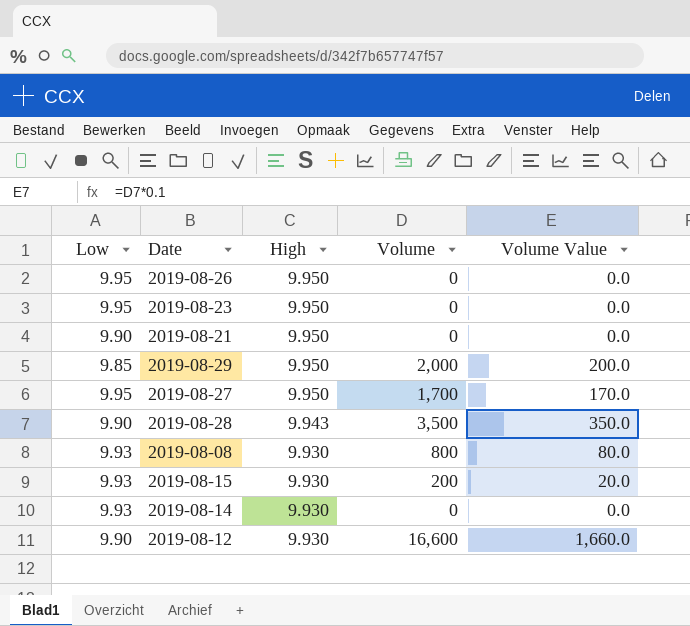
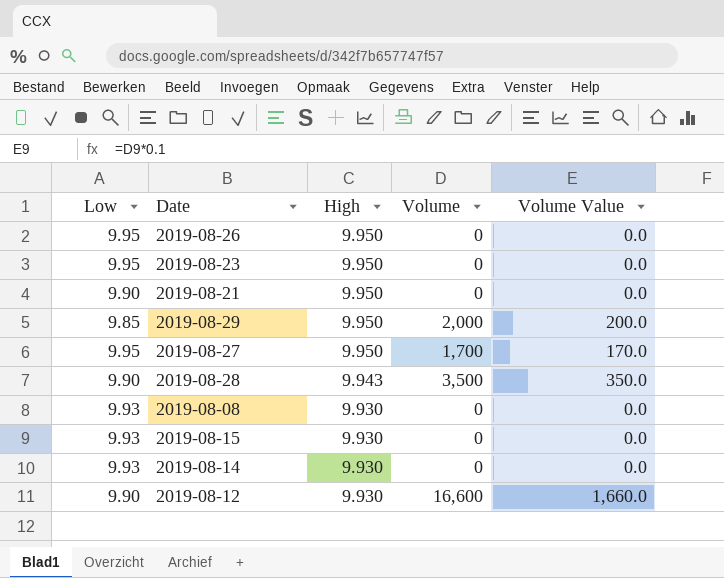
2019-08-08 | Volume: 800 -> 0
2019-08-08 | Volume Value: 80.0 -> 0.0
2019-08-15 | Volume: 200 -> 0
2019-08-15 | Volume Value: 20.0 -> 0.0

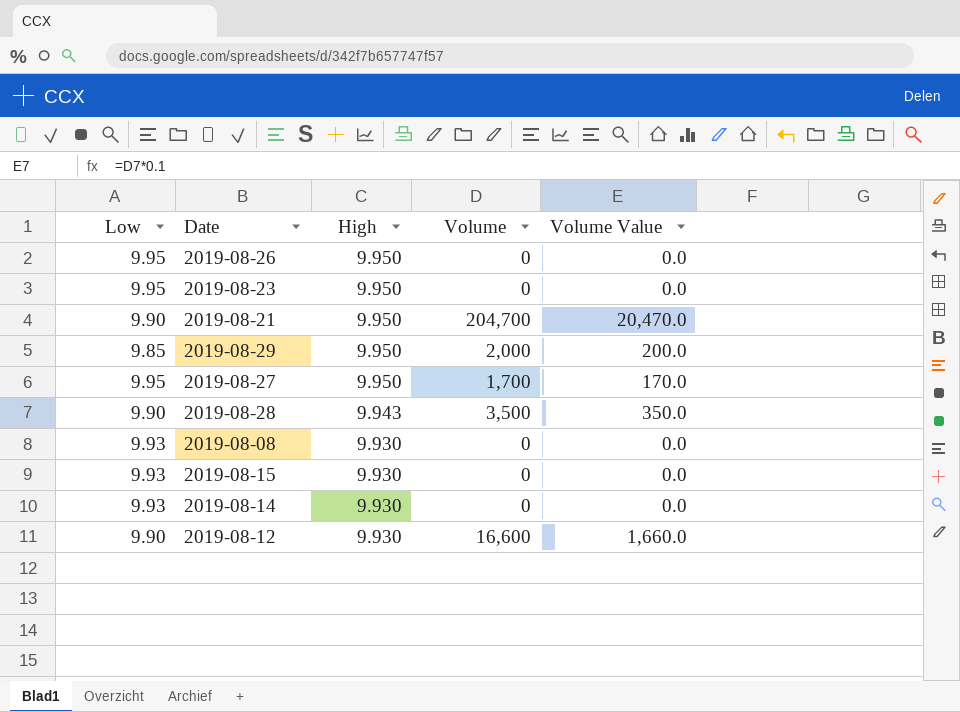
2019-08-21 | Volume: 0 -> 204,700
2019-08-21 | Volume Value: 0.0 -> 20,470.0

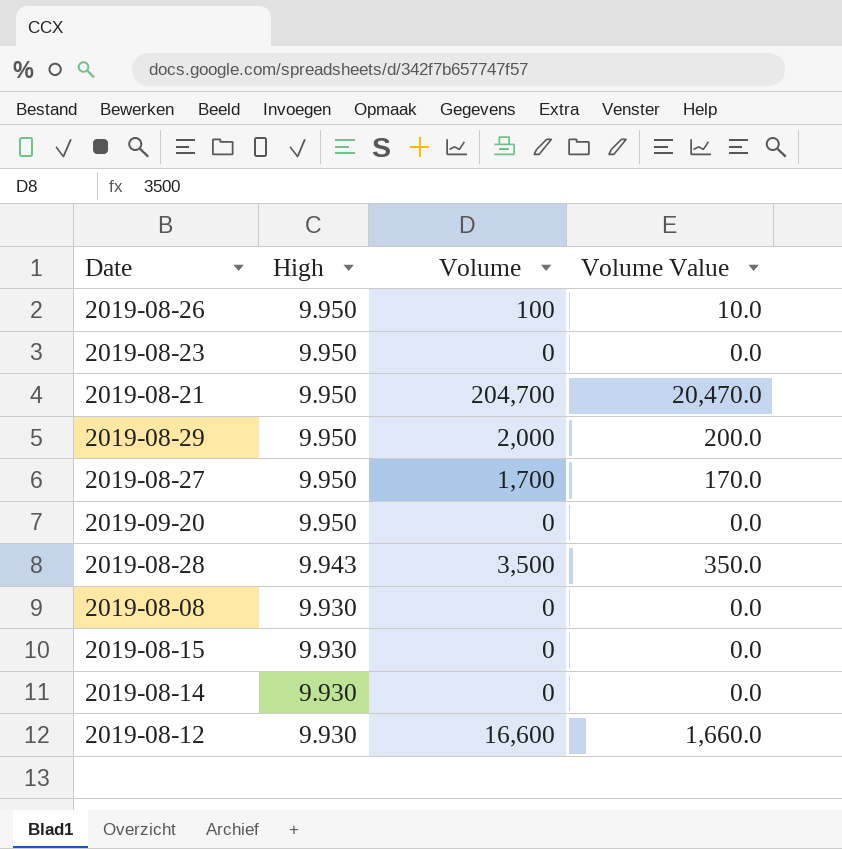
column Low | position: 1 -> none
2019-08-26 | Volume: 0 -> 100
2019-08-26 | Volume Value: 0.0 -> 10.0
row 2019-09-20: none -> 9.950 | 0 | 0.0

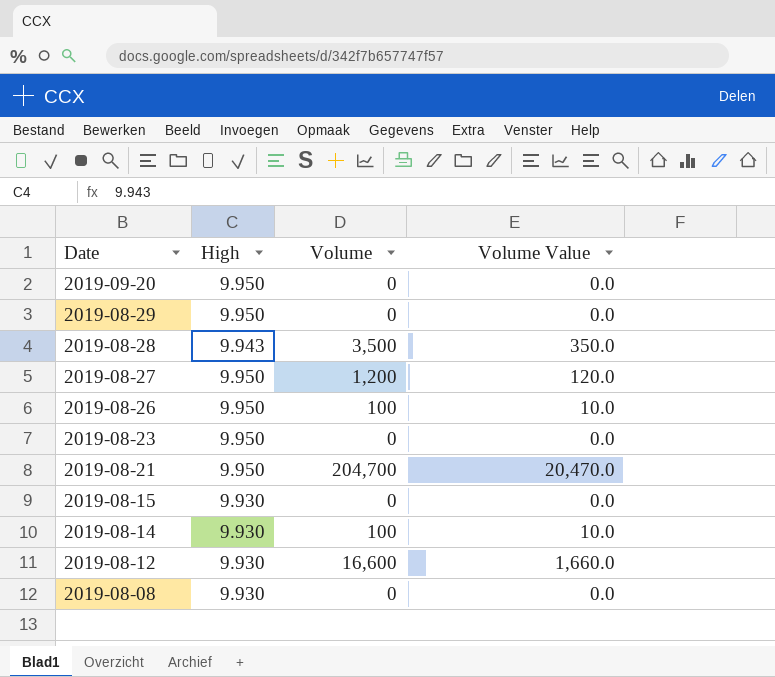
row order: High descending -> Date descending
2019-08-29 | Volume: 2,000 -> 0
2019-08-29 | Volume Value: 200.0 -> 0.0
2019-08-27 | Volume: 1,700 -> 1,200
2019-08-27 | Volume Value: 170.0 -> 120.0
2019-08-14 | Volume: 0 -> 100
2019-08-14 | Volume Value: 0.0 -> 10.0

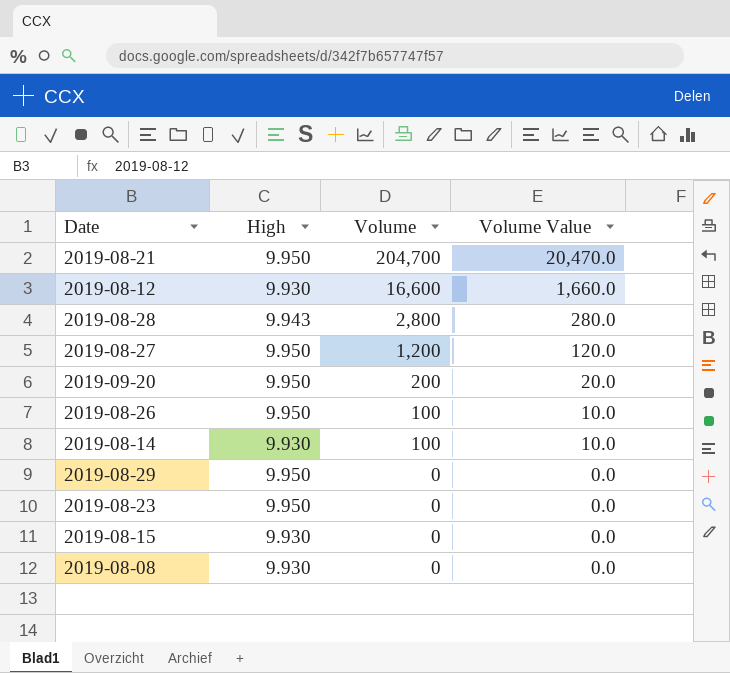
row order: Date descending -> Volume descending
2019-08-28 | Volume: 3,500 -> 2,800
2019-08-28 | Volume Value: 350.0 -> 280.0
2019-09-20 | Volume: 0 -> 200
2019-09-20 | Volume Value: 0.0 -> 20.0

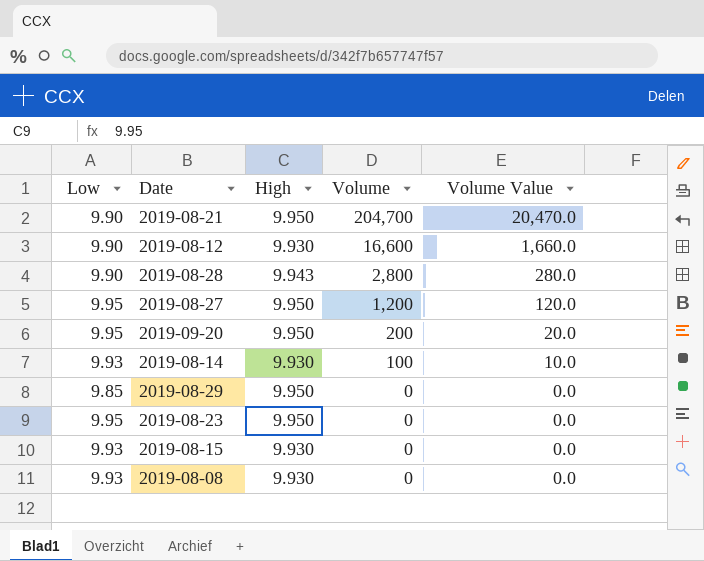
column Low | position: none -> 1
row 2019-08-26: 9.950 | 100 | 10.0 -> none

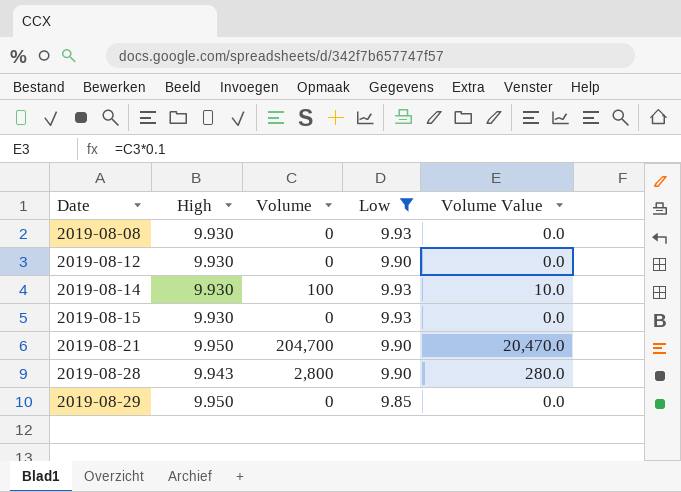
filter: none -> Low != 9.95
row order: Volume descending -> Date ascending
column Low | position: 1 -> 4
2019-08-12 | Volume: 16,600 -> 0
2019-08-12 | Volume Value: 1,660.0 -> 0.0

